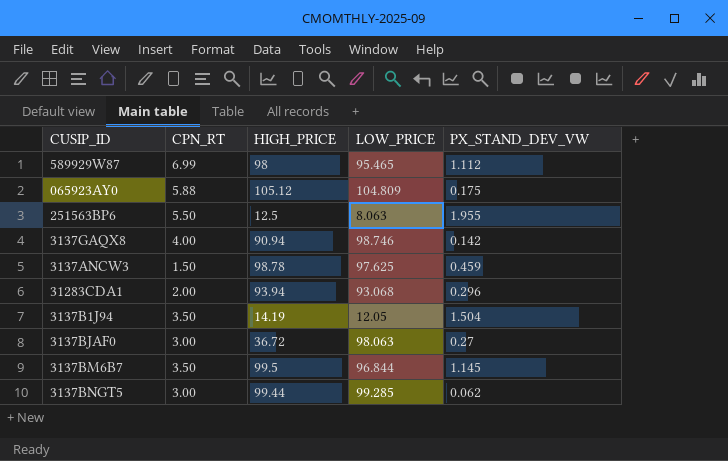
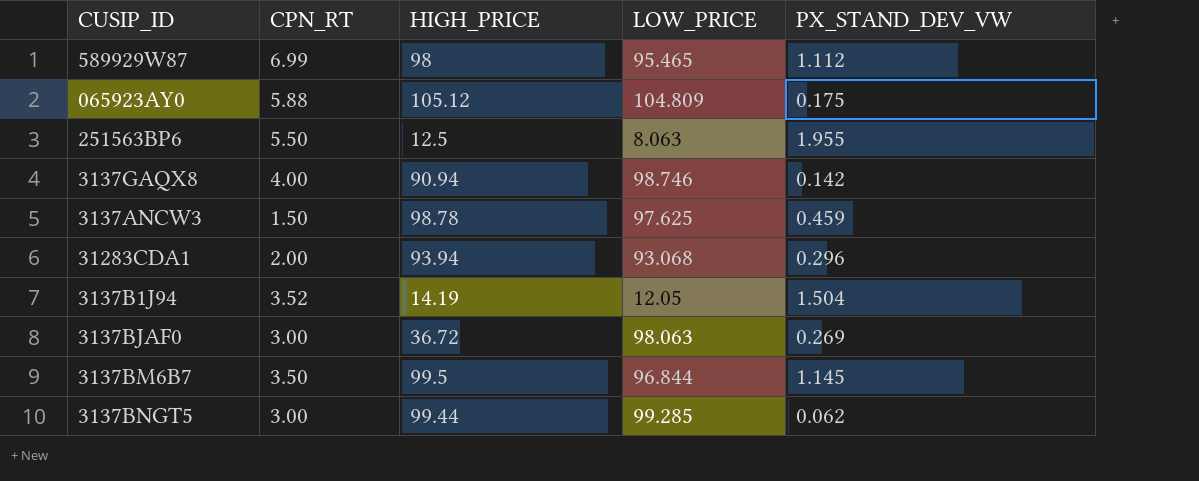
3137B1J94 | CPN_RT: 3.50 -> 3.52
3137BJAF0 | PX_STAND_DEV_VW: 0.27 -> 0.269

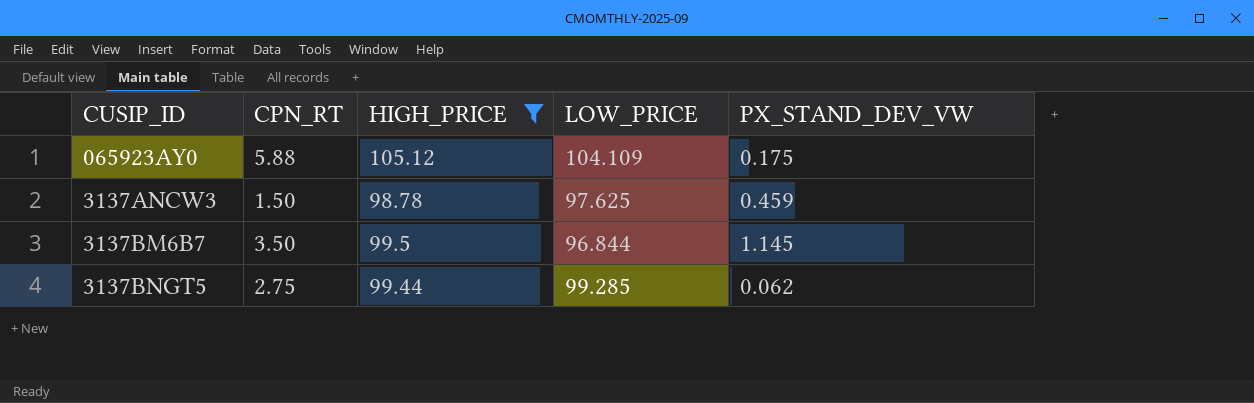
filter: none -> HIGH_PRICE >= 98.78
065923AY0 | LOW_PRICE: 104.809 -> 104.109
3137BNGT5 | CPN_RT: 3.00 -> 2.75

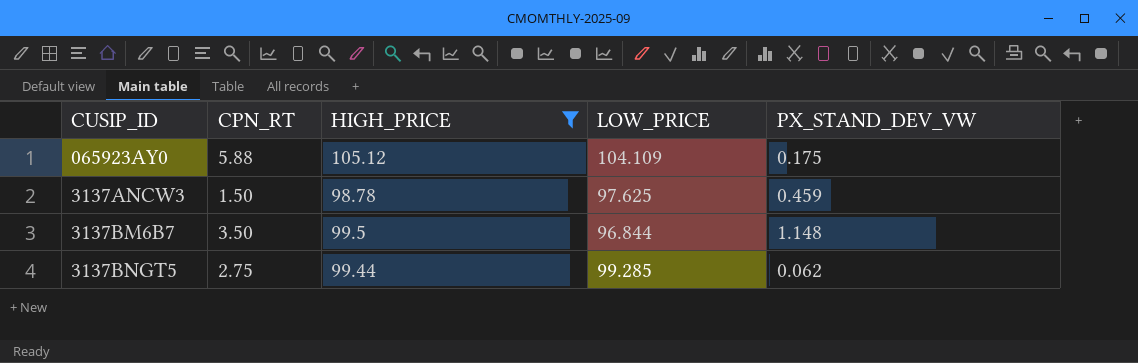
3137BM6B7 | PX_STAND_DEV_VW: 1.145 -> 1.148

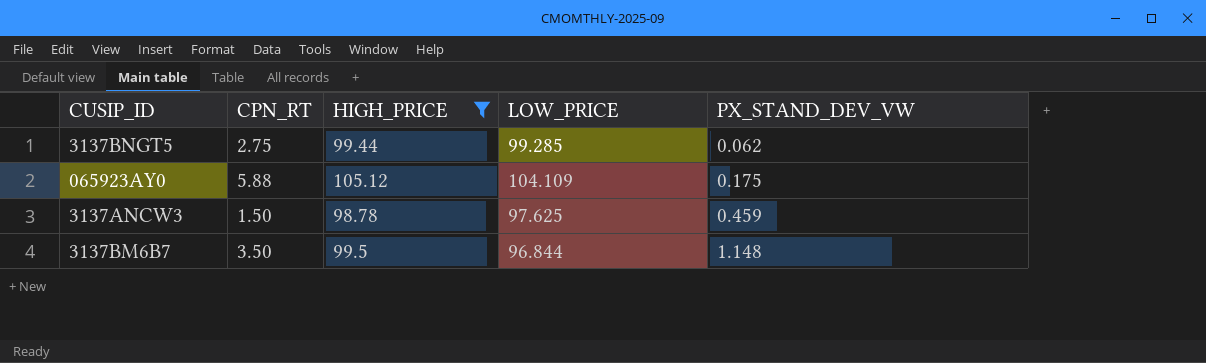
row order: none -> PX_STAND_DEV_VW ascending

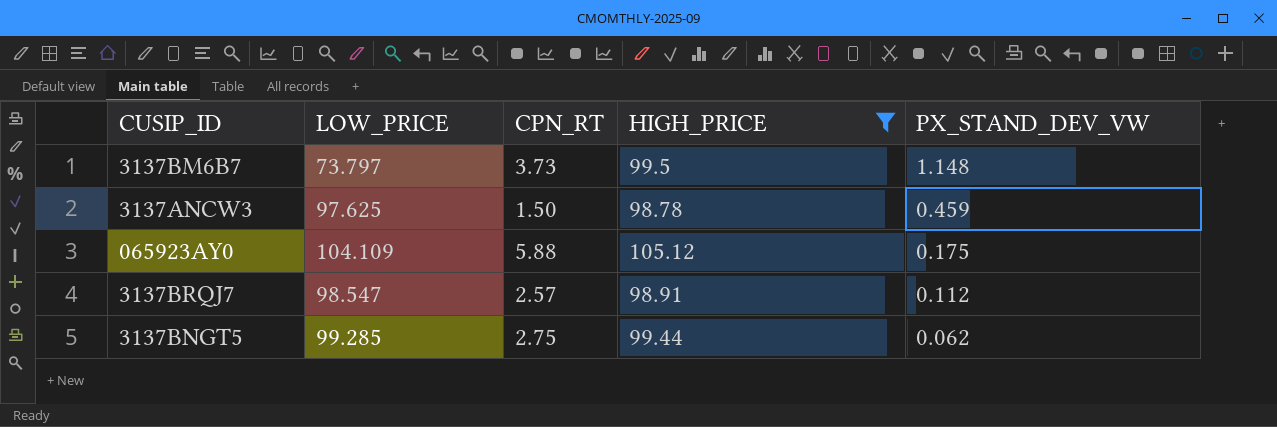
row order: PX_STAND_DEV_VW ascending -> PX_STAND_DEV_VW descending
column LOW_PRICE | position: 4 -> 2
3137BM6B7 | LOW_PRICE: 96.844 -> 73.797
3137BM6B7 | CPN_RT: 3.50 -> 3.73
row 3137BRQJ7: none -> 98.547 | 2.57 | 98.91 | 0.112

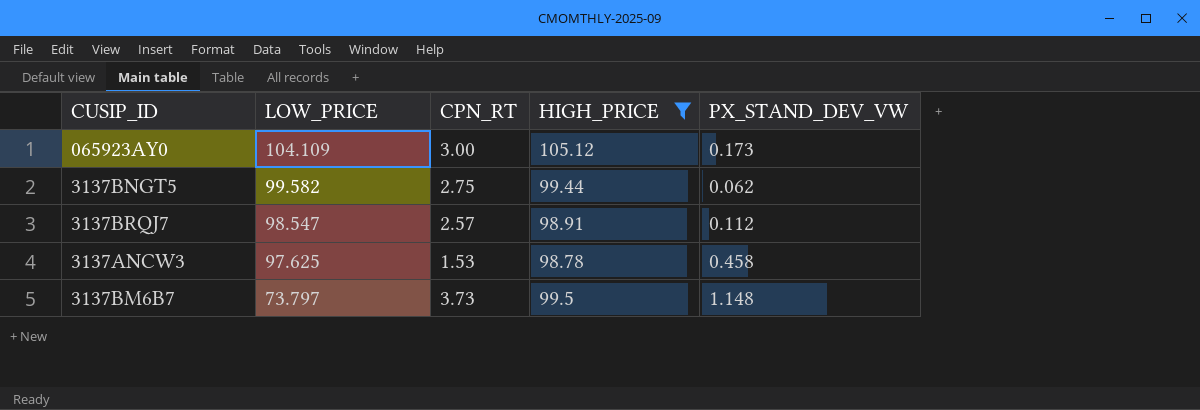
row order: PX_STAND_DEV_VW descending -> LOW_PRICE descending
065923AY0 | CPN_RT: 5.88 -> 3.00
065923AY0 | PX_STAND_DEV_VW: 0.175 -> 0.173
3137BNGT5 | LOW_PRICE: 99.285 -> 99.582
3137ANCW3 | CPN_RT: 1.50 -> 1.53
3137ANCW3 | PX_STAND_DEV_VW: 0.459 -> 0.458

